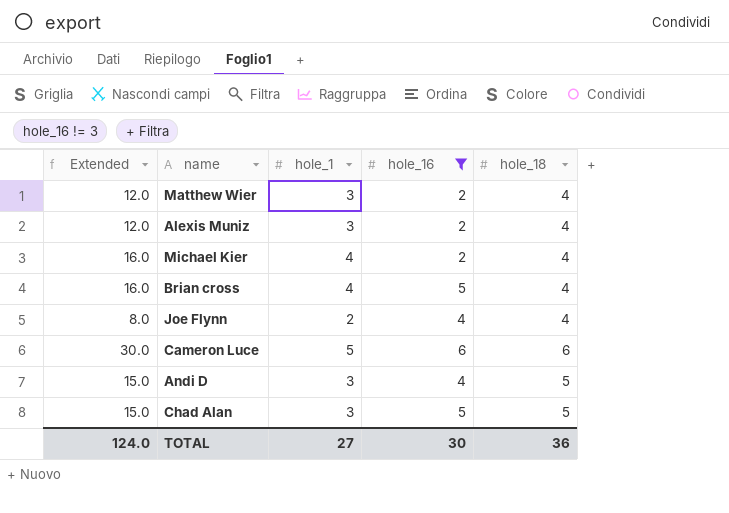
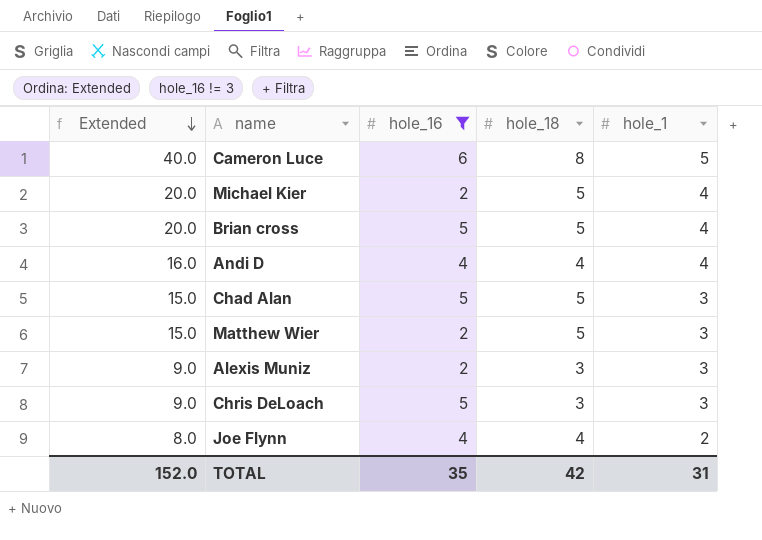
row order: none -> Extended descending
column hole_1 | position: 3 -> 5
Cameron Luce | Extended: 30.0 -> 40.0
Cameron Luce | hole_18: 6 -> 8
Michael Kier | Extended: 16.0 -> 20.0
Michael Kier | hole_18: 4 -> 5
Brian cross | Extended: 16.0 -> 20.0
Brian cross | hole_18: 4 -> 5
Andi D | Extended: 15.0 -> 16.0
Andi D | hole_18: 5 -> 4
Andi D | hole_1: 3 -> 4
Matthew Wier | Extended: 12.0 -> 15.0
Matthew Wier | hole_18: 4 -> 5
Alexis Muniz | Extended: 12.0 -> 9.0
Alexis Muniz | hole_18: 4 -> 3
row Chris DeLoach: none -> 9.0 | 5 | 3 | 3
TOTAL | Extended: 124.0 -> 152.0
TOTAL | hole_16: 30 -> 35
TOTAL | hole_18: 36 -> 42
TOTAL | hole_1: 27 -> 31

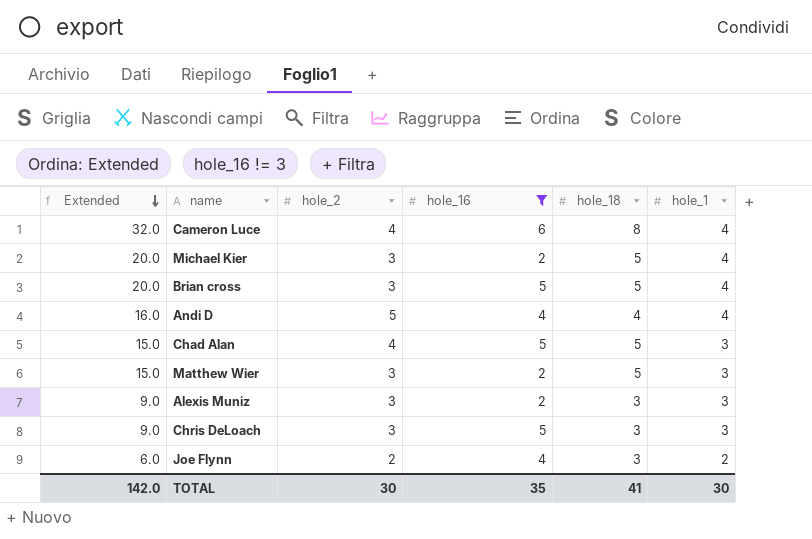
column hole_2 | position: none -> 3
Cameron Luce | Extended: 40.0 -> 32.0
Cameron Luce | hole_1: 5 -> 4
Joe Flynn | Extended: 8.0 -> 6.0
Joe Flynn | hole_18: 4 -> 3
TOTAL | Extended: 152.0 -> 142.0
TOTAL | hole_18: 42 -> 41
TOTAL | hole_1: 31 -> 30

